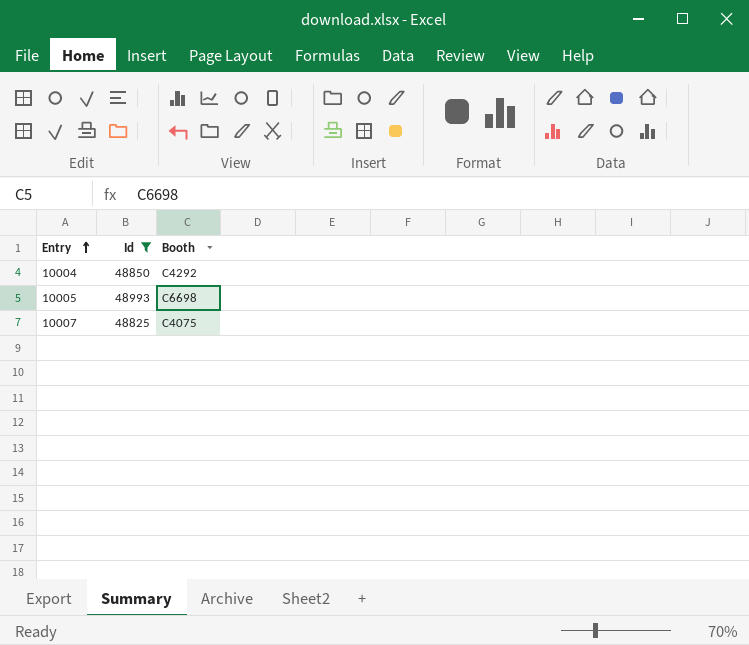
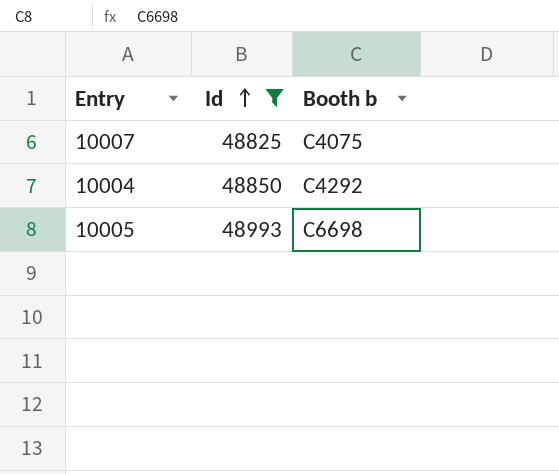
row order: Entry ascending -> Id ascending
column name: Booth -> Booth b

